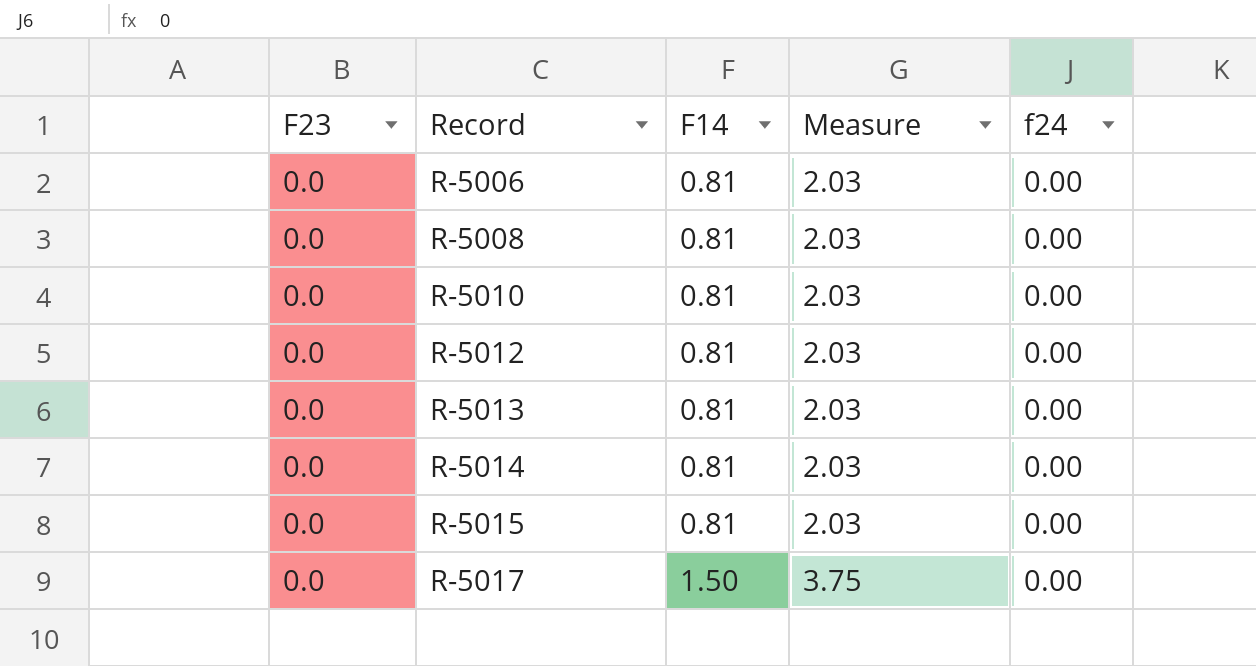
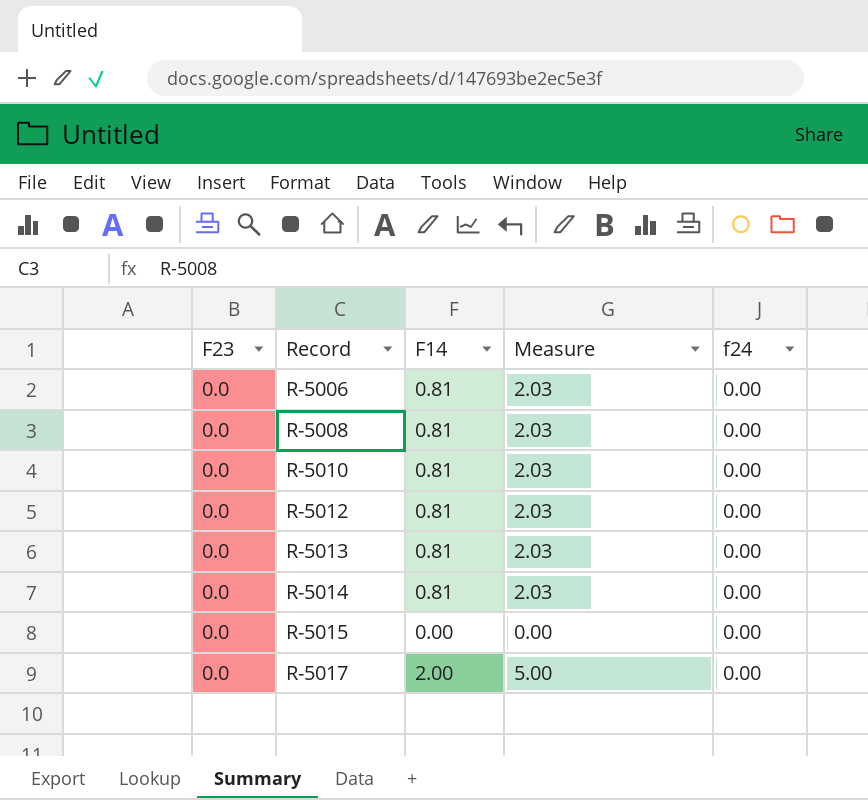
R-5015 | F14: 0.81 -> 0.00
R-5015 | Measure: 2.03 -> 0.00
R-5017 | F14: 1.50 -> 2.00
R-5017 | Measure: 3.75 -> 5.00

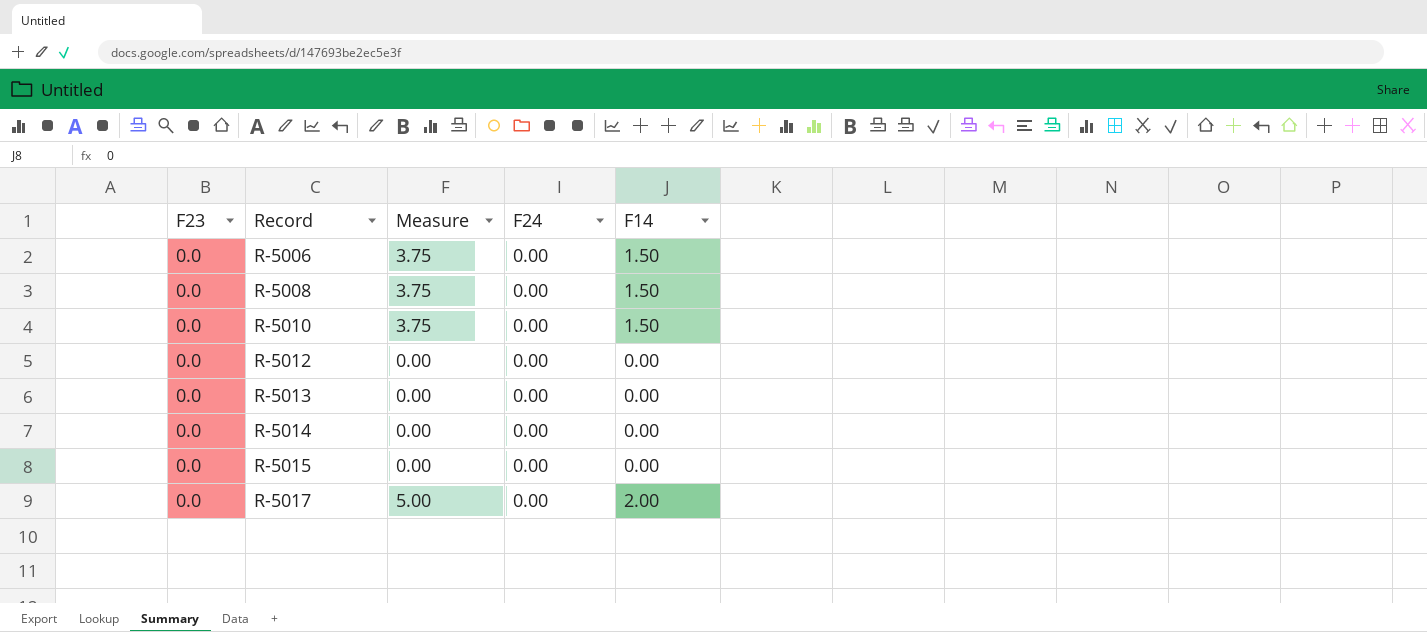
column name: f24 -> F24
column F14 | position: 3 -> 5
R-5006 | Measure: 2.03 -> 3.75
R-5006 | F14: 0.81 -> 1.50
R-5008 | Measure: 2.03 -> 3.75
R-5008 | F14: 0.81 -> 1.50
R-5010 | Measure: 2.03 -> 3.75
R-5010 | F14: 0.81 -> 1.50
R-5012 | Measure: 2.03 -> 0.00
R-5012 | F14: 0.81 -> 0.00
R-5013 | Measure: 2.03 -> 0.00
R-5013 | F14: 0.81 -> 0.00
R-5014 | Measure: 2.03 -> 0.00
R-5014 | F14: 0.81 -> 0.00

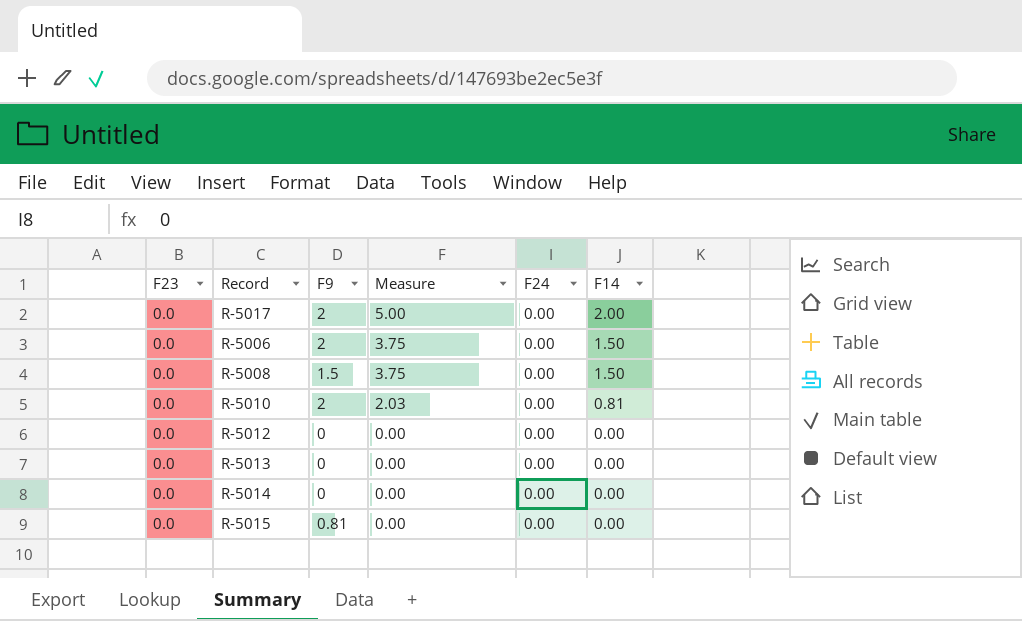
row order: Record ascending -> Measure descending
column F9 | position: none -> 3
R-5010 | Measure: 3.75 -> 2.03
R-5010 | F14: 1.50 -> 0.81

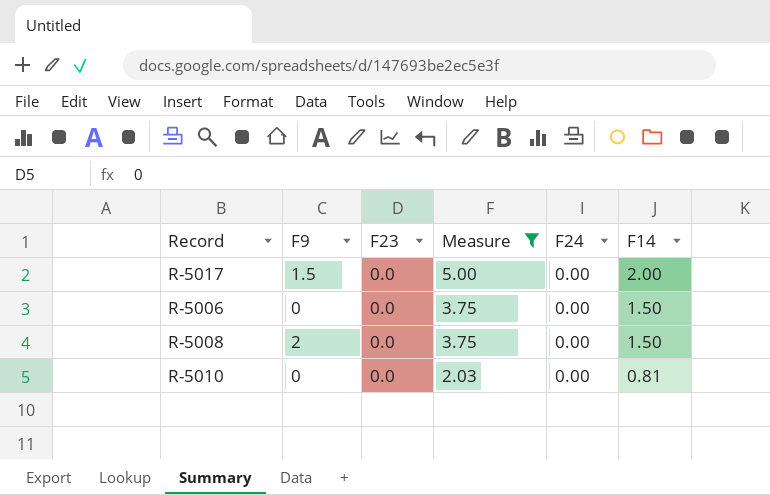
filter: none -> Measure != 0.00
column F23 | position: 1 -> 3
R-5017 | F9: 2 -> 1.5
R-5006 | F9: 2 -> 0
R-5008 | F9: 1.5 -> 2
R-5010 | F9: 2 -> 0

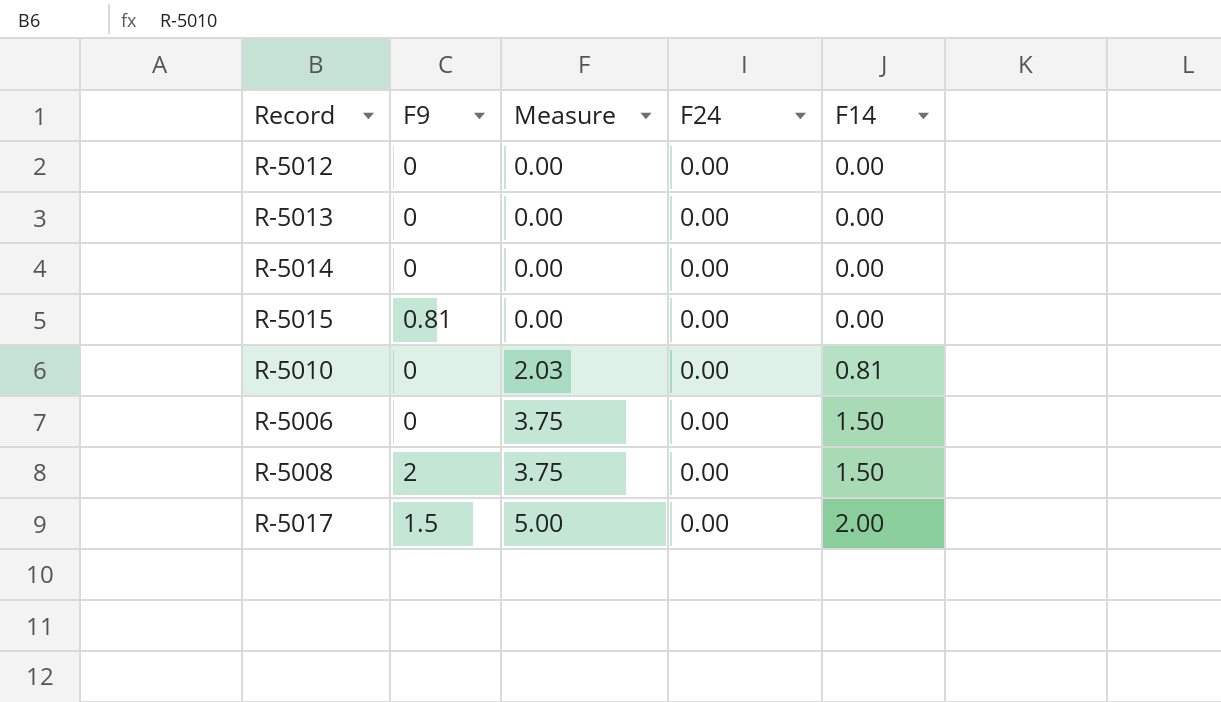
filter: Measure != 0.00 -> none
row order: Measure descending -> Measure ascending
column F23 | position: 3 -> none

